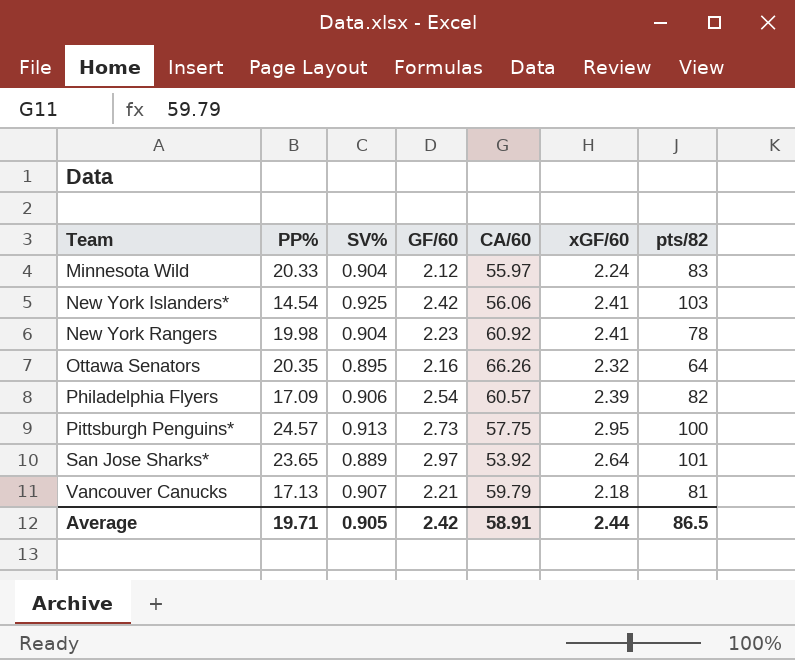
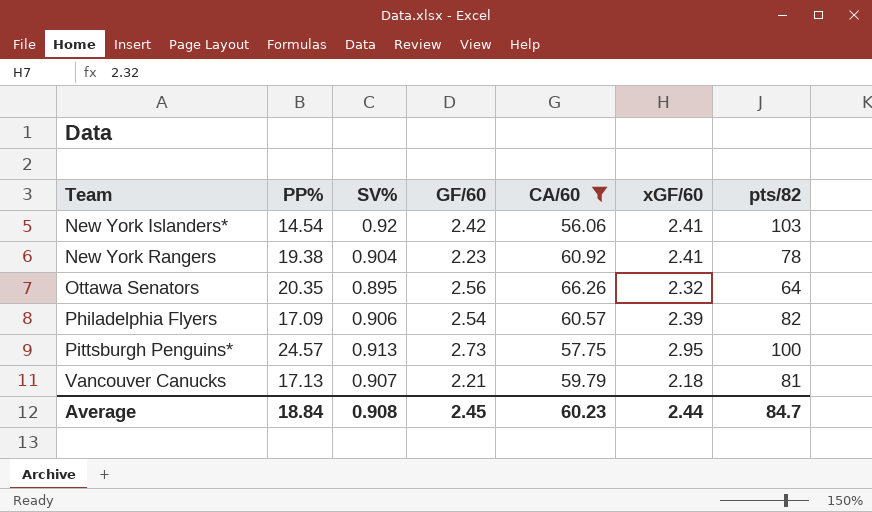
filter: none -> CA/60 >= 56.06
New York Islanders* | SV%: 0.925 -> 0.92
New York Rangers | PP%: 19.98 -> 19.38
Ottawa Senators | GF/60: 2.16 -> 2.56
Average | PP%: 19.71 -> 18.84
Average | SV%: 0.905 -> 0.908
Average | GF/60: 2.42 -> 2.45
Average | CA/60: 58.91 -> 60.23
Average | pts/82: 86.5 -> 84.7

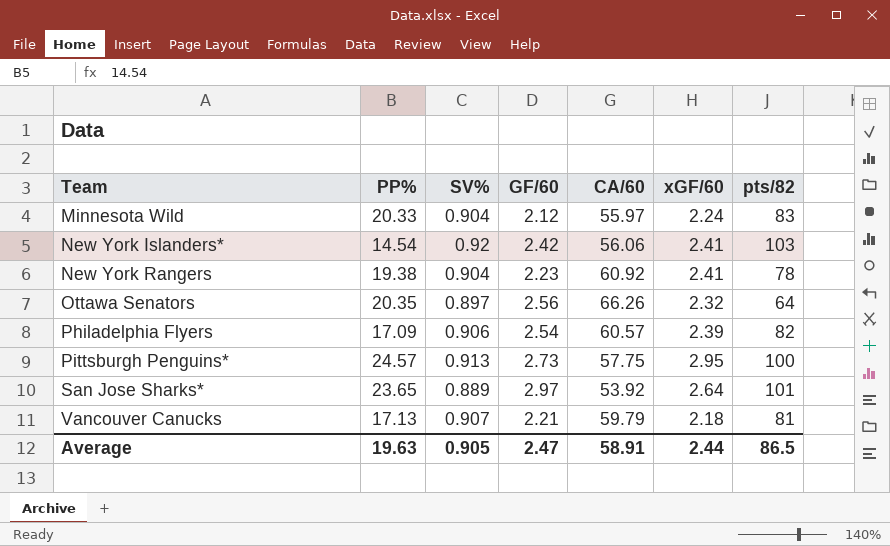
filter: CA/60 >= 56.06 -> none
Ottawa Senators | SV%: 0.895 -> 0.897
Average | PP%: 18.84 -> 19.63
Average | SV%: 0.908 -> 0.905
Average | GF/60: 2.45 -> 2.47
Average | CA/60: 60.23 -> 58.91
Average | pts/82: 84.7 -> 86.5

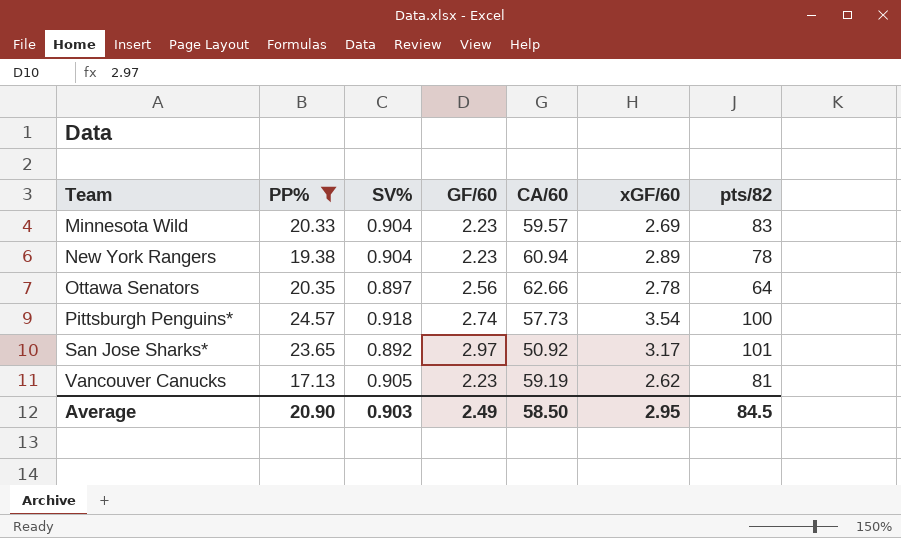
filter: none -> PP% >= 17.13
Minnesota Wild | GF/60: 2.12 -> 2.23
Minnesota Wild | CA/60: 55.97 -> 59.57
Minnesota Wild | xGF/60: 2.24 -> 2.69
New York Rangers | CA/60: 60.92 -> 60.94
New York Rangers | xGF/60: 2.41 -> 2.89
Ottawa Senators | CA/60: 66.26 -> 62.66
Ottawa Senators | xGF/60: 2.32 -> 2.78
Pittsburgh Penguins* | SV%: 0.913 -> 0.918
Pittsburgh Penguins* | GF/60: 2.73 -> 2.74
Pittsburgh Penguins* | CA/60: 57.75 -> 57.73
Pittsburgh Penguins* | xGF/60: 2.95 -> 3.54
San Jose Sharks* | SV%: 0.889 -> 0.892
San Jose Sharks* | CA/60: 53.92 -> 50.92
San Jose Sharks* | xGF/60: 2.64 -> 3.17
Vancouver Canucks | SV%: 0.907 -> 0.905
Vancouver Canucks | GF/60: 2.21 -> 2.23
Vancouver Canucks | CA/60: 59.79 -> 59.19
Vancouver Canucks | xGF/60: 2.18 -> 2.62
Average | PP%: 19.63 -> 20.90
Average | SV%: 0.905 -> 0.903
Average | GF/60: 2.47 -> 2.49
Average | CA/60: 58.91 -> 58.50
Average | xGF/60: 2.44 -> 2.95
Average | pts/82: 86.5 -> 84.5

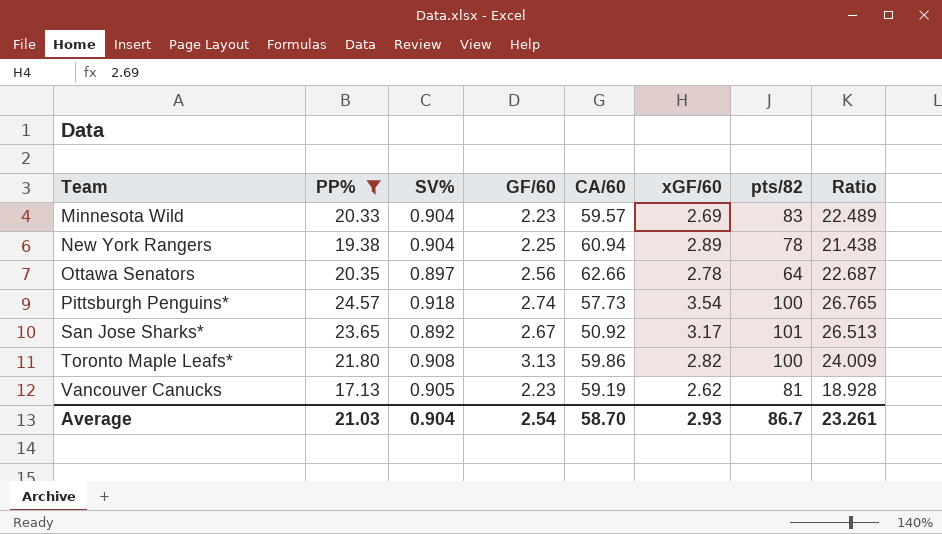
column Ratio | formula: none -> [PP%] / [SV%]
New York Rangers | GF/60: 2.23 -> 2.25
San Jose Sharks* | GF/60: 2.97 -> 2.67
row Toronto Maple Leafs*: none -> 21.80 | 0.908 | 3.13 | 59.86 | 2.82 | 100 | 24.009
Average | PP%: 20.90 -> 21.03
Average | SV%: 0.903 -> 0.904
Average | GF/60: 2.49 -> 2.54
Average | CA/60: 58.50 -> 58.70
Average | xGF/60: 2.95 -> 2.93
Average | pts/82: 84.5 -> 86.7

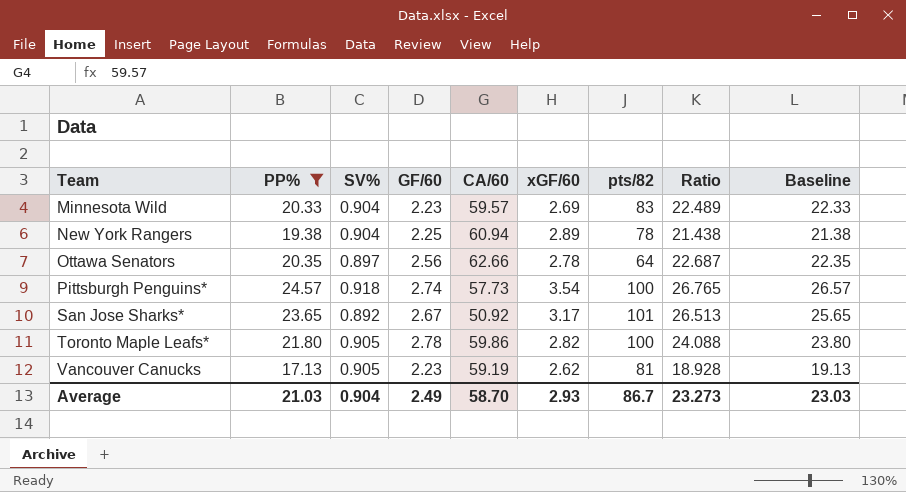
column Baseline | formula: none -> [PP%] + 2
Toronto Maple Leafs* | SV%: 0.908 -> 0.905
Toronto Maple Leafs* | GF/60: 3.13 -> 2.78
Toronto Maple Leafs* | Ratio: 24.009 -> 24.088
Average | GF/60: 2.54 -> 2.49
Average | Ratio: 23.261 -> 23.273

